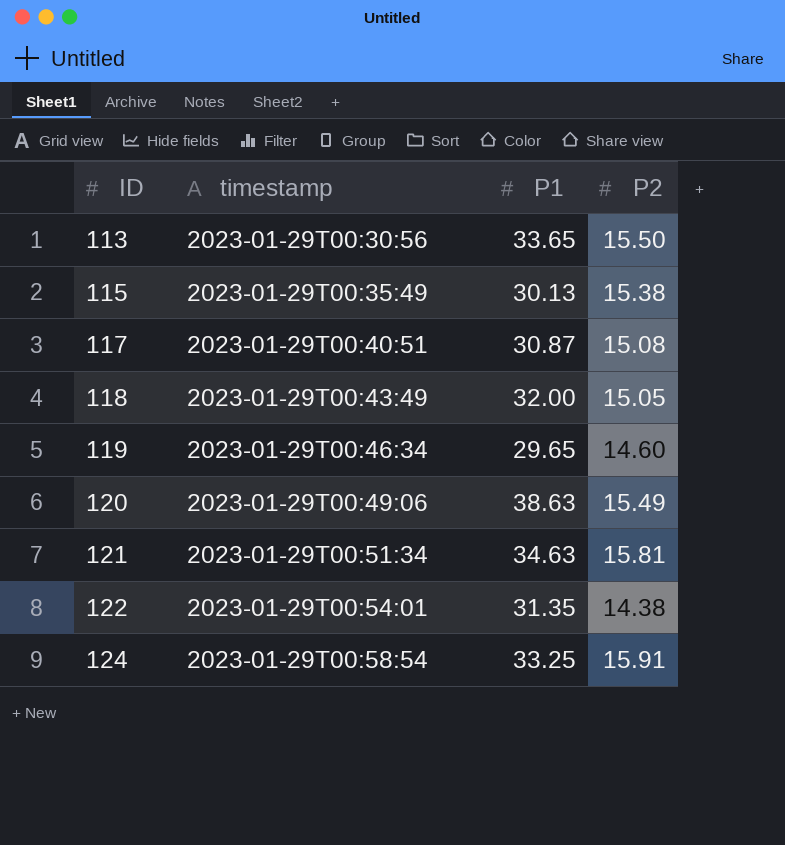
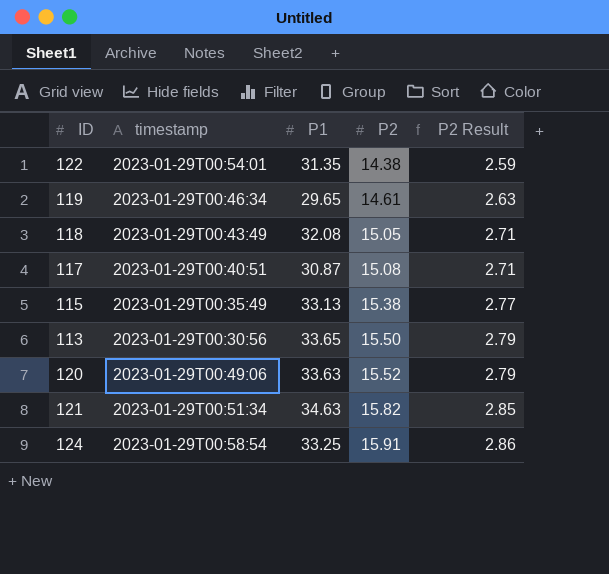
row order: ID ascending -> P2 ascending
column P2 Result | formula: none -> [P2] * 0.18
119 | P2: 14.60 -> 14.61
118 | P1: 32.00 -> 32.08
115 | P1: 30.13 -> 33.13
120 | P1: 38.63 -> 33.63
120 | P2: 15.49 -> 15.52
121 | P2: 15.81 -> 15.82

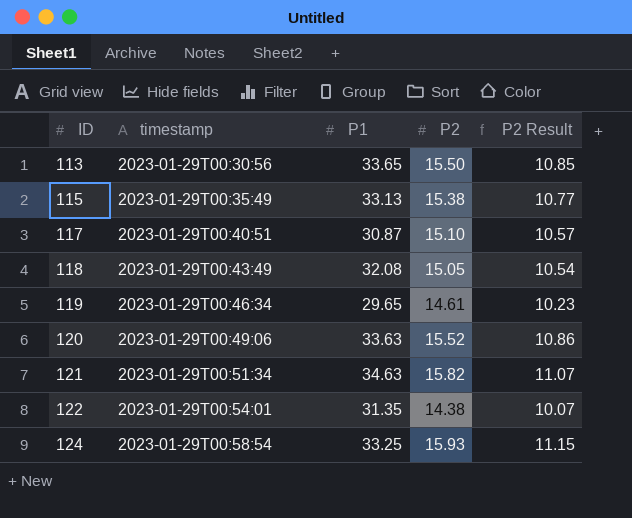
row order: P2 ascending -> ID ascending
column P2 Result | formula: [P2] * 0.18 -> [P2] * 0.7
117 | P2: 15.08 -> 15.10
124 | P2: 15.91 -> 15.93

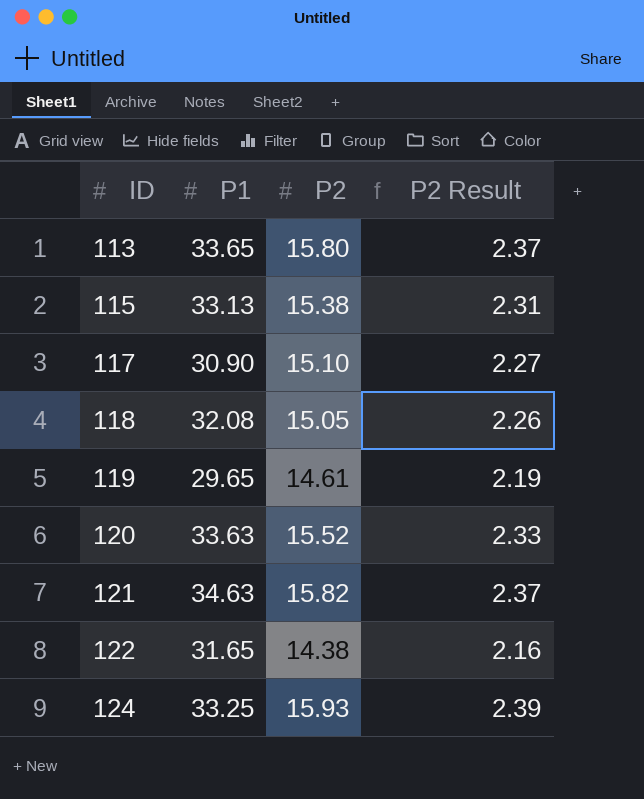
column timestamp | position: 2 -> none
column P2 Result | formula: [P2] * 0.7 -> [P2] * 0.15
113 | P2: 15.50 -> 15.80
117 | P1: 30.87 -> 30.90
122 | P1: 31.35 -> 31.65

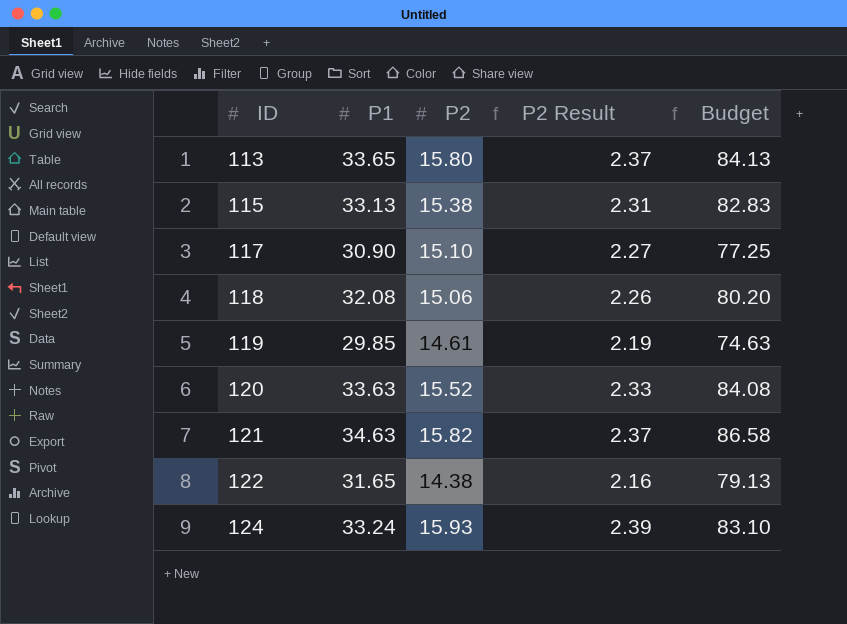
column Budget | formula: none -> [P1] * 2.5
118 | P2: 15.05 -> 15.06
119 | P1: 29.65 -> 29.85
124 | P1: 33.25 -> 33.24

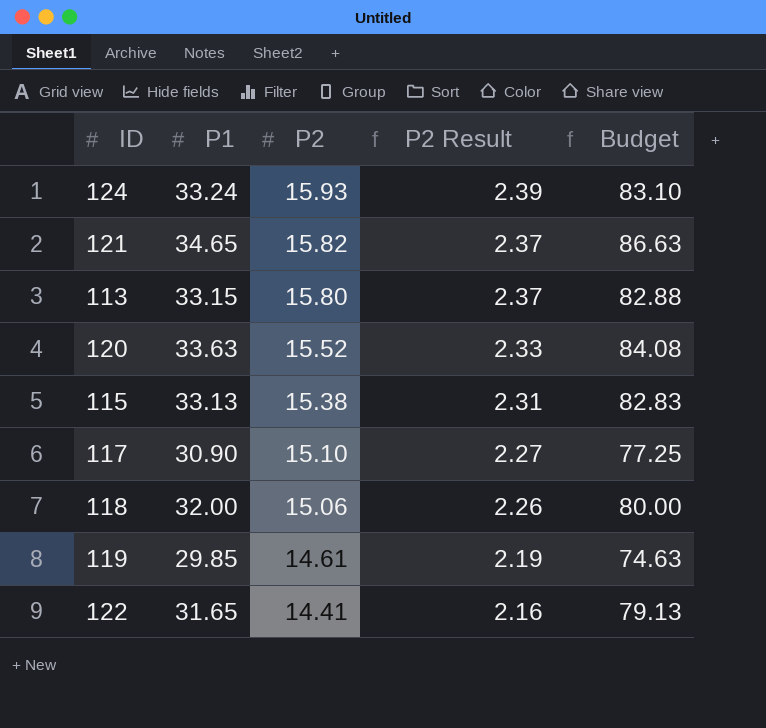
row order: ID ascending -> P2 descending
121 | P1: 34.63 -> 34.65
121 | Budget: 86.58 -> 86.63
113 | P1: 33.65 -> 33.15
113 | Budget: 84.13 -> 82.88
118 | P1: 32.08 -> 32.00
118 | Budget: 80.20 -> 80.00
122 | P2: 14.38 -> 14.41

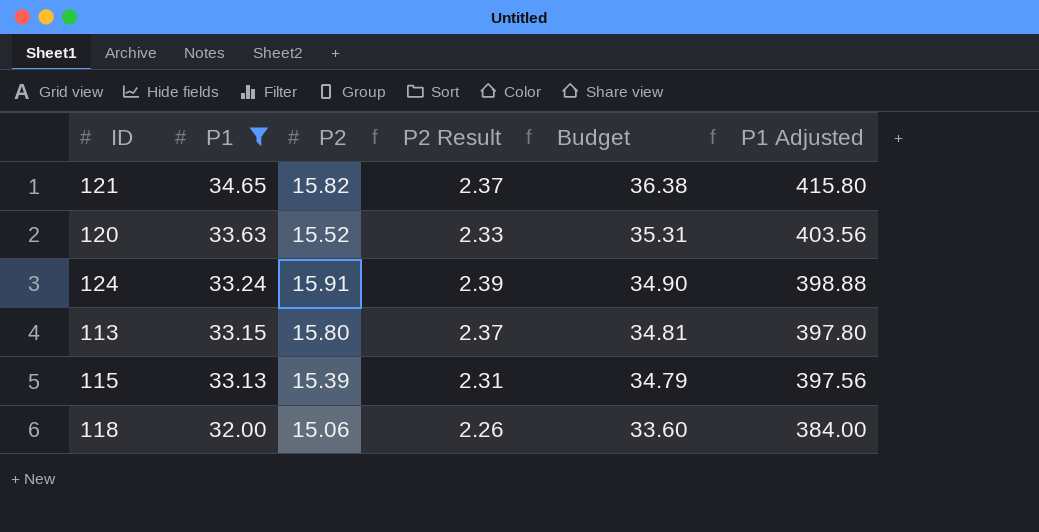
filter: none -> P1 >= 32.00
row order: P2 descending -> P1 descending
column Budget | formula: [P1] * 2.5 -> [P1] * 1.05
column P1 Adjusted | formula: none -> [P1] * 12
124 | P2: 15.93 -> 15.91
115 | P2: 15.38 -> 15.39

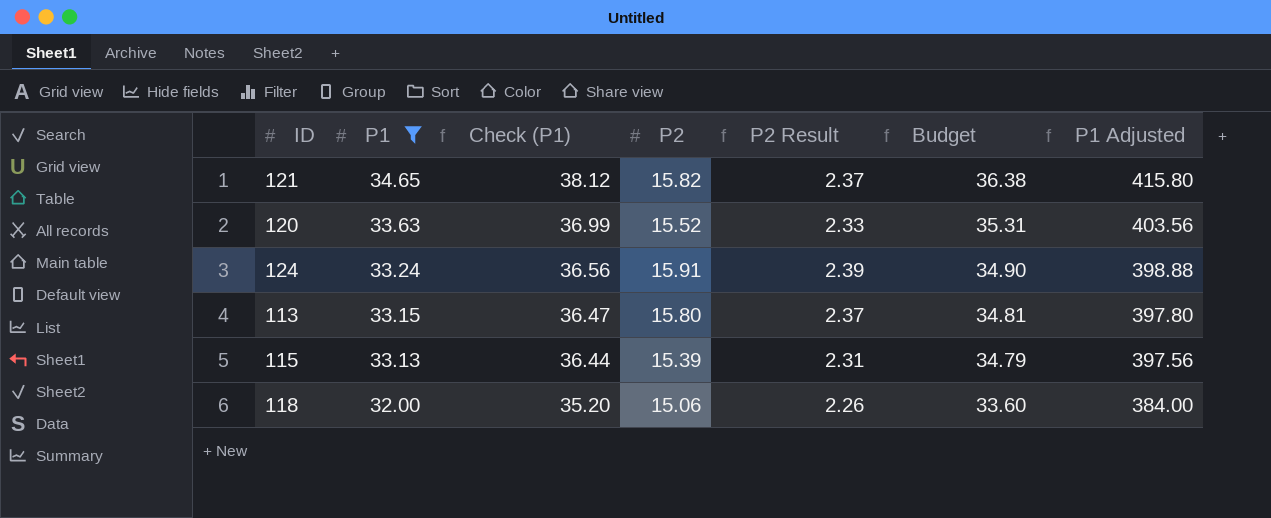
column Check (P1) | formula: none -> [P1] * 1.1

